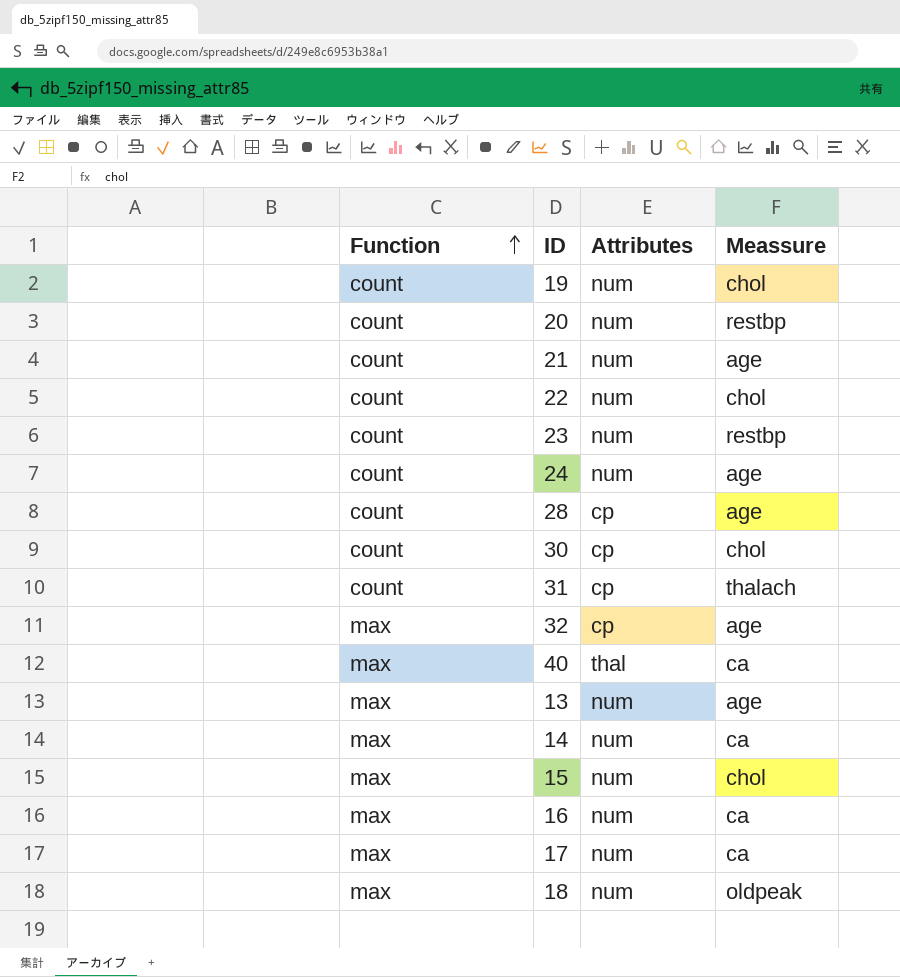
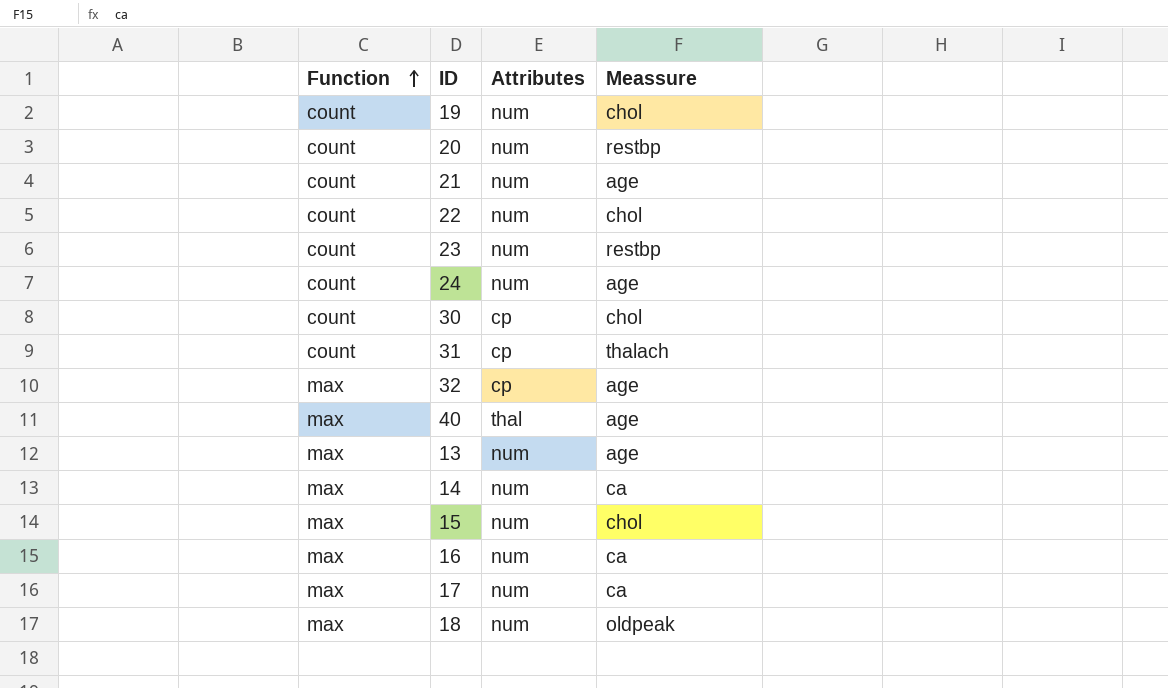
row 28: count | cp | age -> none
40 | Meassure: ca -> age

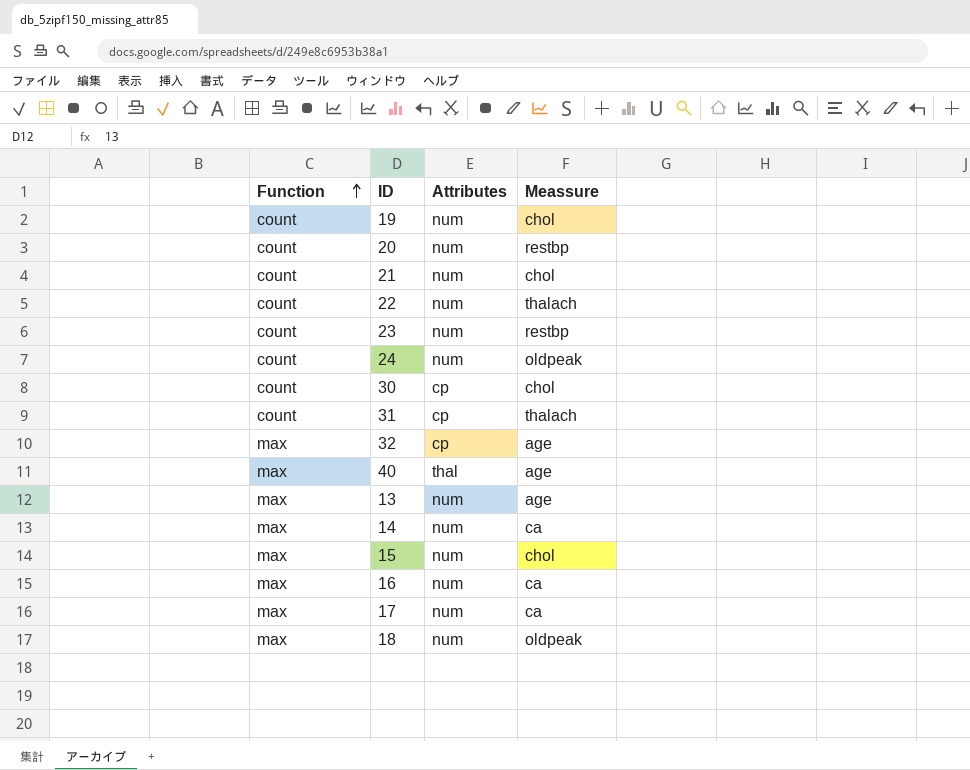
21 | Meassure: age -> chol
22 | Meassure: chol -> thalach
24 | Meassure: age -> oldpeak

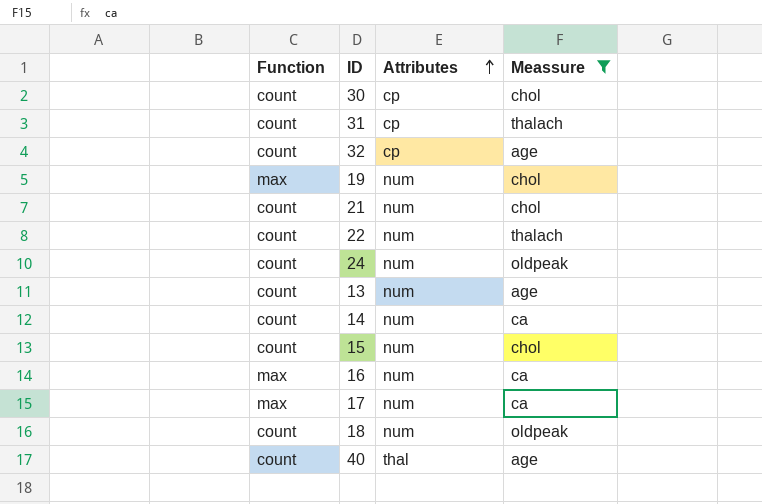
filter: none -> Meassure != restbp
row order: Function ascending -> Attributes ascending
32 | Function: max -> count
19 | Function: count -> max
13 | Function: max -> count
14 | Function: max -> count
15 | Function: max -> count
18 | Function: max -> count
40 | Function: max -> count

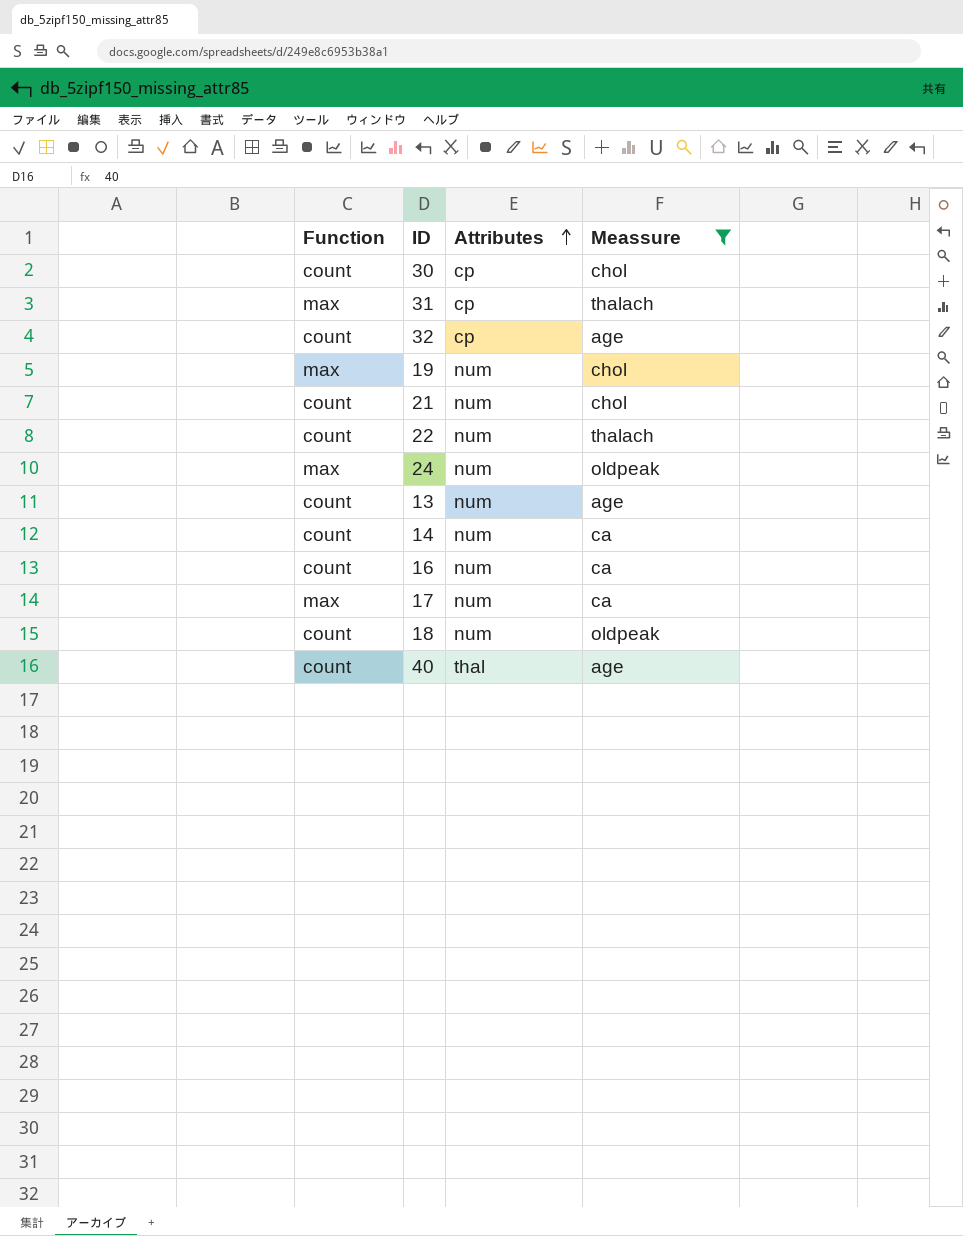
row 15: count | num | chol -> none
31 | Function: count -> max
24 | Function: count -> max
16 | Function: max -> count

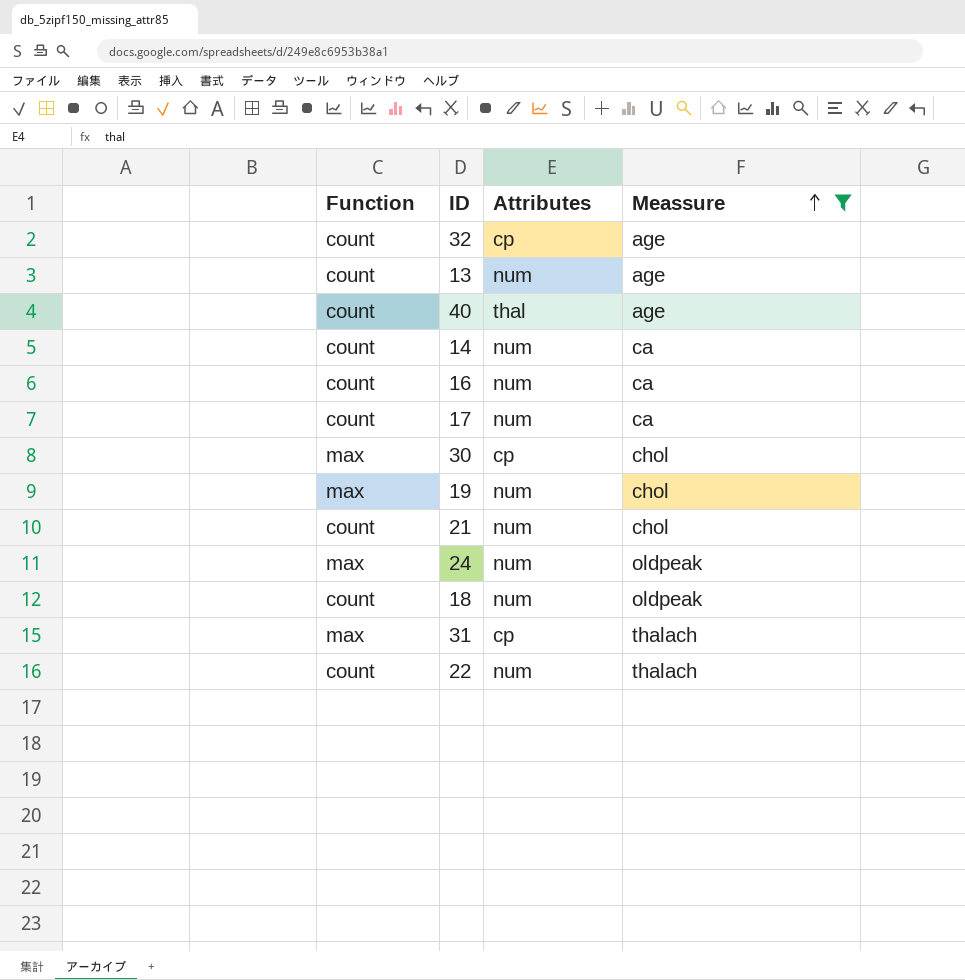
row order: Attributes ascending -> Meassure ascending
17 | Function: max -> count
30 | Function: count -> max

